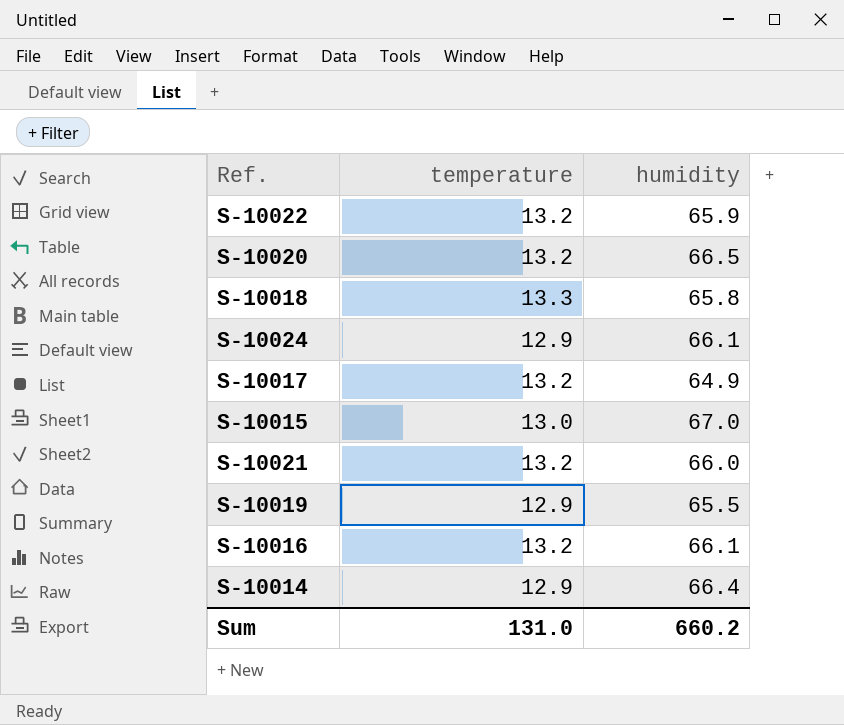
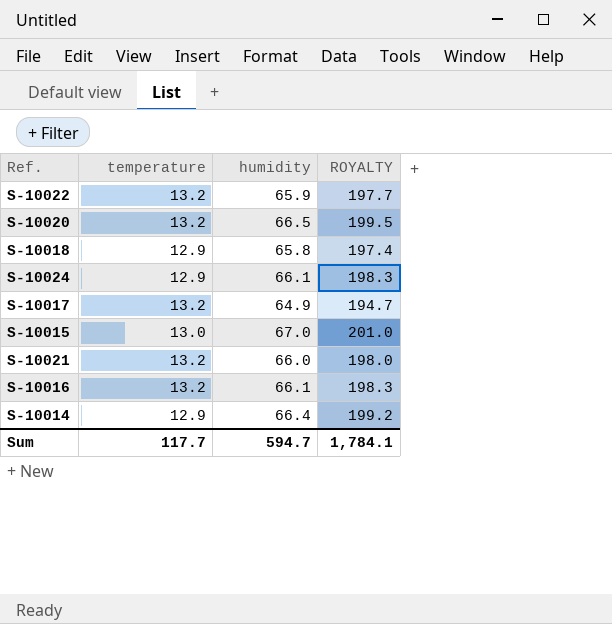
column ROYALTY | formula: none -> [humidity] * 3
row S-10019: 12.9 | 65.5 -> none
S-10018 | temperature: 13.3 -> 12.9
Sum | temperature: 131.0 -> 117.7
Sum | humidity: 660.2 -> 594.7

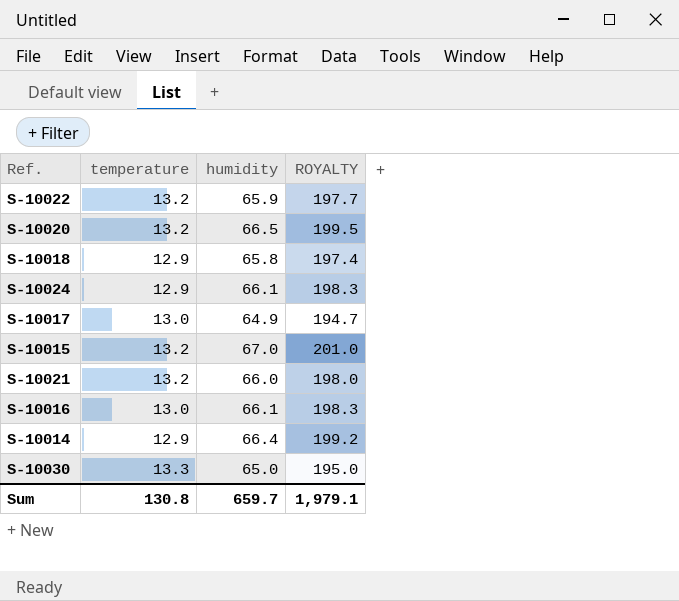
S-10017 | temperature: 13.2 -> 13.0
S-10015 | temperature: 13.0 -> 13.2
S-10016 | temperature: 13.2 -> 13.0
row S-10030: none -> 13.3 | 65.0 | 195.0
Sum | temperature: 117.7 -> 130.8
Sum | humidity: 594.7 -> 659.7
Sum | ROYALTY: 1,784.1 -> 1,979.1

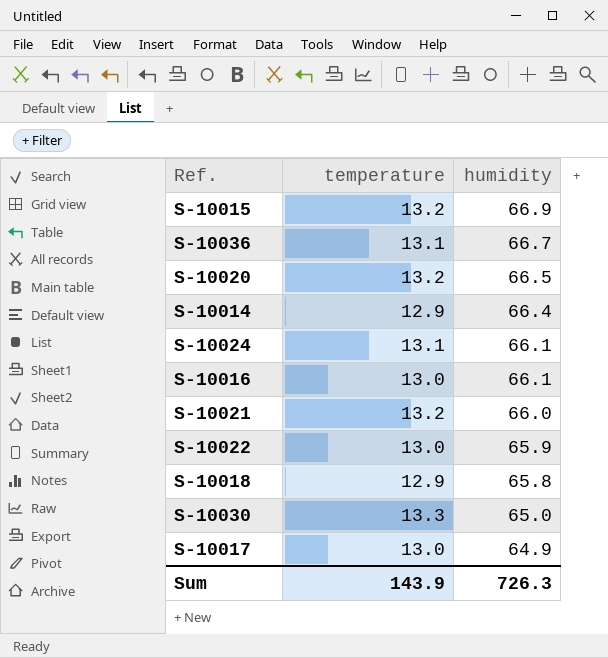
row order: none -> humidity descending
column ROYALTY | formula: [humidity] * 3 -> none
S-10015 | humidity: 67.0 -> 66.9
row S-10036: none -> 13.1 | 66.7
S-10024 | temperature: 12.9 -> 13.1
S-10022 | temperature: 13.2 -> 13.0
Sum | temperature: 130.8 -> 143.9
Sum | humidity: 659.7 -> 726.3

